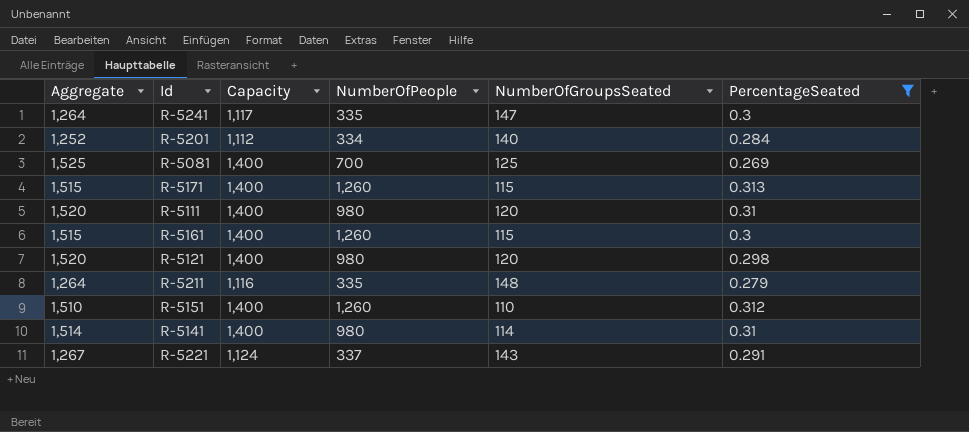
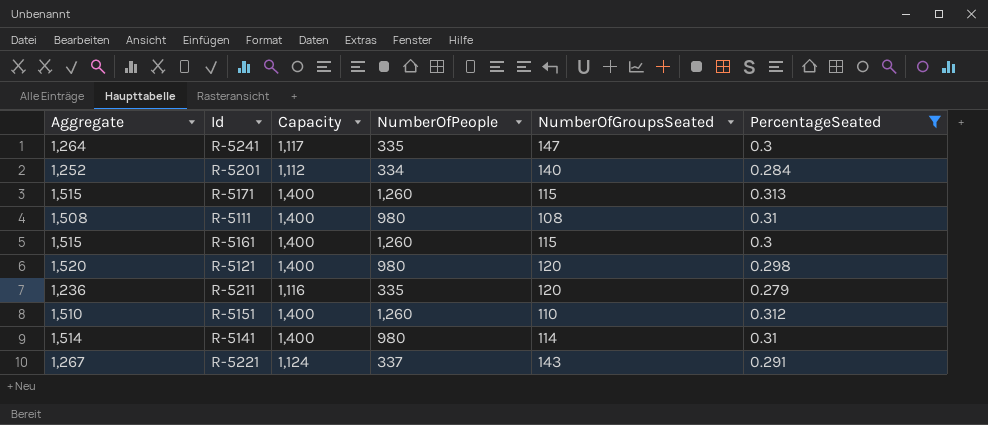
row R-5081: 1,525 | 1,400 | 700 | 125 | 0.269 -> none
R-5111 | Aggregate: 1,520 -> 1,508
R-5111 | NumberOfGroupsSeated: 120 -> 108
R-5211 | Aggregate: 1,264 -> 1,236
R-5211 | NumberOfGroupsSeated: 148 -> 120

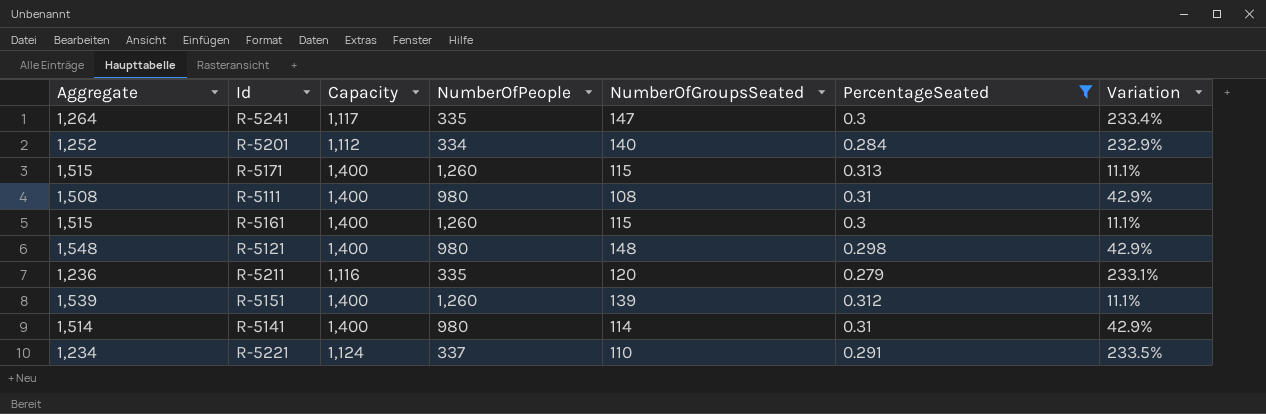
column Variation | formula: none -> ([Capacity] - [NumberOfPeople]) / [NumberOfPeople]
R-5121 | Aggregate: 1,520 -> 1,548
R-5121 | NumberOfGroupsSeated: 120 -> 148
R-5151 | Aggregate: 1,510 -> 1,539
R-5151 | NumberOfGroupsSeated: 110 -> 139
R-5221 | Aggregate: 1,267 -> 1,234
R-5221 | NumberOfGroupsSeated: 143 -> 110

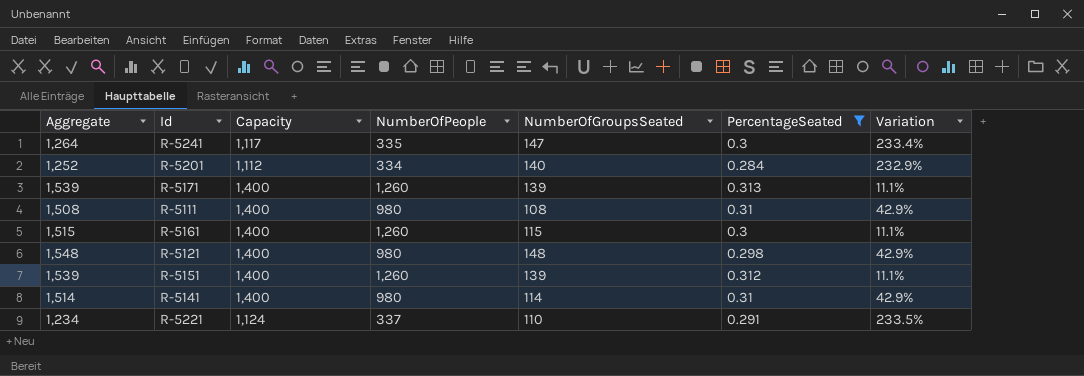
row R-5211: 1,236 | 1,116 | 335 | 120 | 0.279 | 233.1% -> none
R-5171 | Aggregate: 1,515 -> 1,539
R-5171 | NumberOfGroupsSeated: 115 -> 139

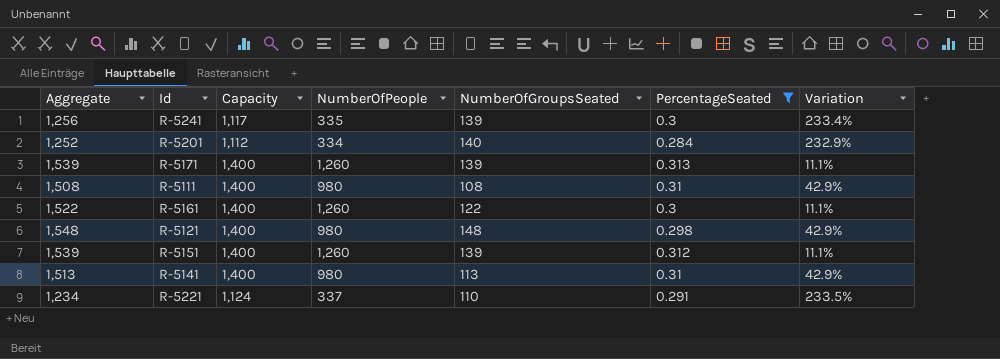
R-5241 | Aggregate: 1,264 -> 1,256
R-5241 | NumberOfGroupsSeated: 147 -> 139
R-5161 | Aggregate: 1,515 -> 1,522
R-5161 | NumberOfGroupsSeated: 115 -> 122
R-5141 | Aggregate: 1,514 -> 1,513
R-5141 | NumberOfGroupsSeated: 114 -> 113

